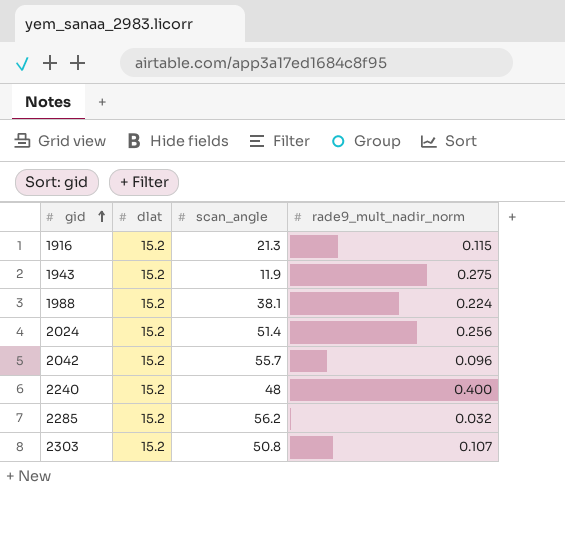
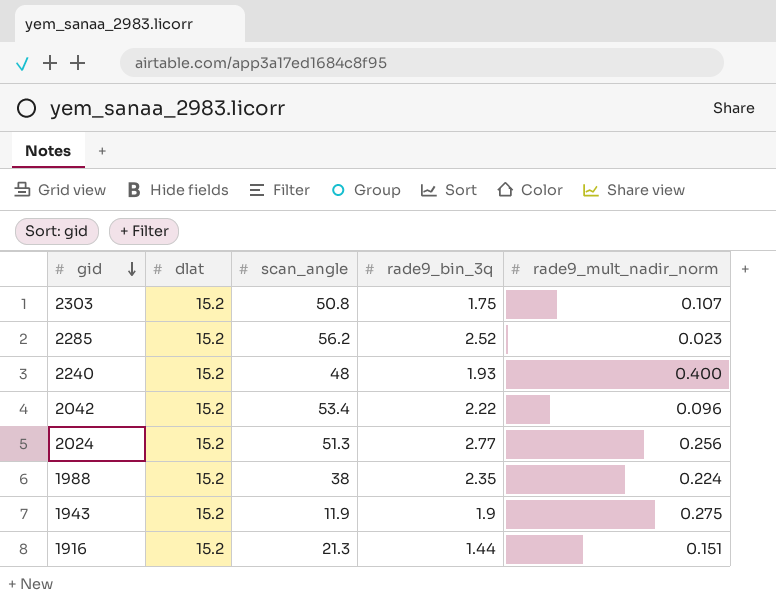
row order: gid ascending -> gid descending
column rade9_bin_3q | position: none -> 4
2285 | rade9_mult_nadir_norm: 0.032 -> 0.023
2042 | scan_angle: 55.7 -> 53.4
2024 | scan_angle: 51.4 -> 51.3
1988 | scan_angle: 38.1 -> 38
1916 | rade9_mult_nadir_norm: 0.115 -> 0.151

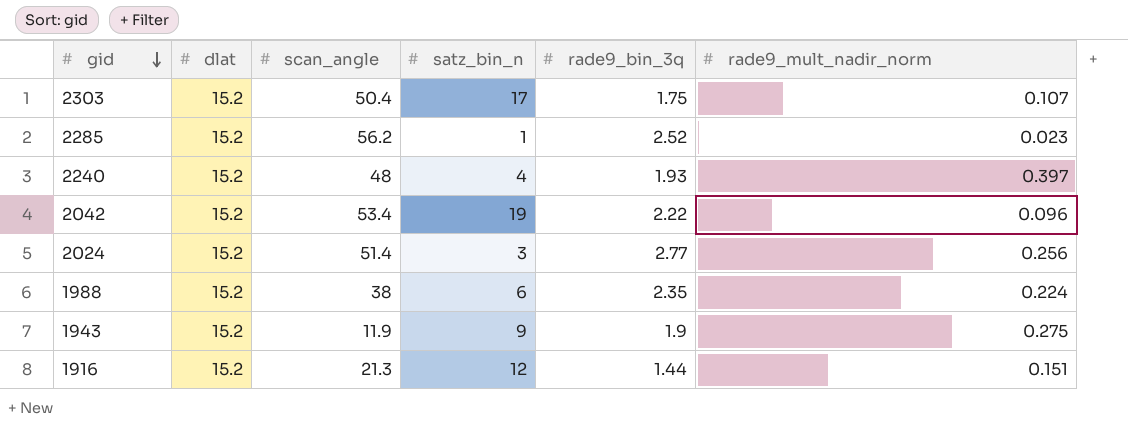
column satz_bin_n | position: none -> 4
2303 | scan_angle: 50.8 -> 50.4
2240 | rade9_mult_nadir_norm: 0.400 -> 0.397
2024 | scan_angle: 51.3 -> 51.4

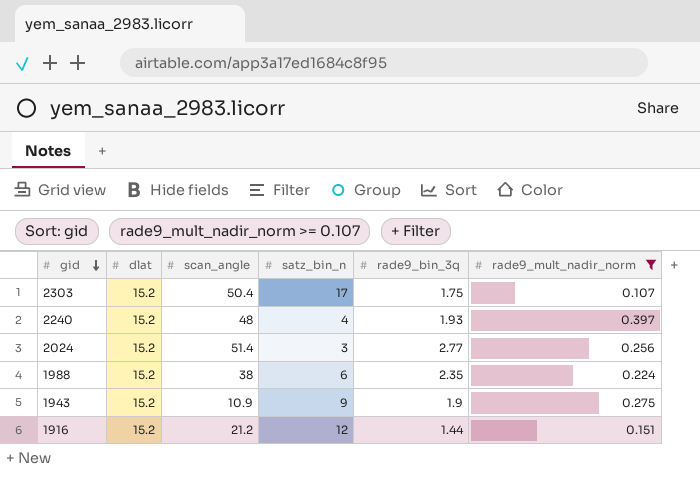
filter: none -> rade9_mult_nadir_norm >= 0.107
1943 | scan_angle: 11.9 -> 10.9
1916 | scan_angle: 21.3 -> 21.2

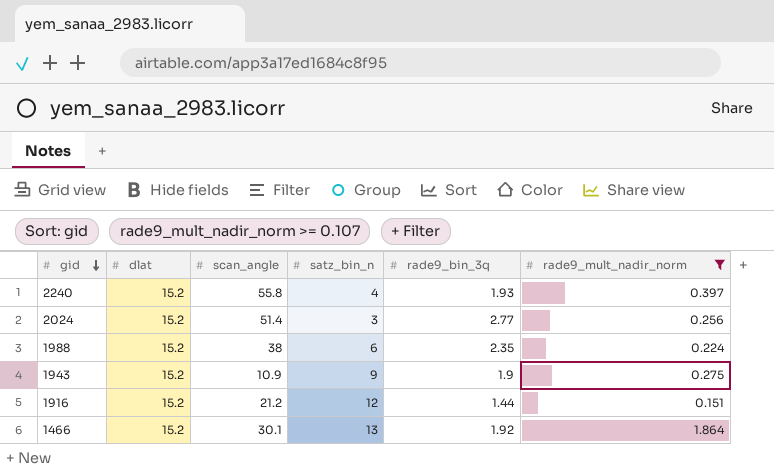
row 2303: 15.2 | 50.4 | 17 | 1.75 | 0.107 -> none
2240 | scan_angle: 48 -> 55.8
row 1466: none -> 15.2 | 30.1 | 13 | 1.92 | 1.864

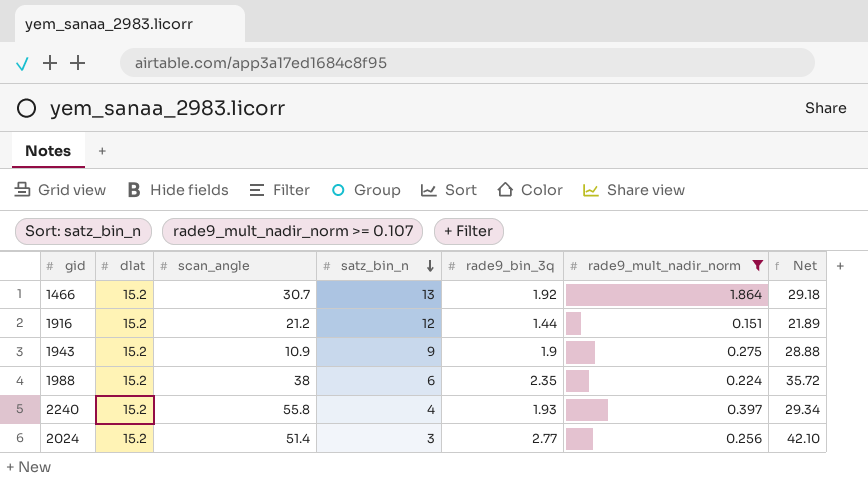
row order: gid descending -> satz_bin_n descending
column Net | formula: none -> [dlat] * [rade9_bin_3q]
1466 | scan_angle: 30.1 -> 30.7

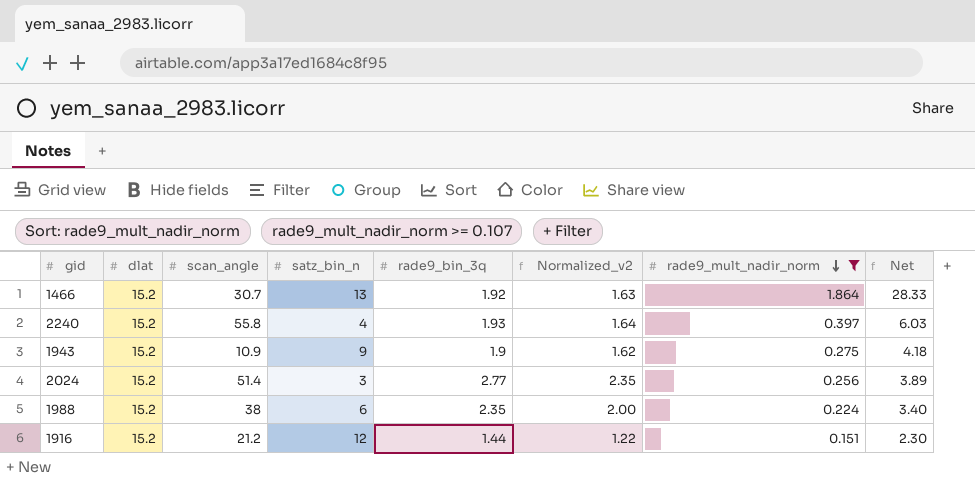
row order: satz_bin_n descending -> rade9_mult_nadir_norm descending
column Normalized_v2 | formula: none -> [rade9_bin_3q] * 0.85
column Net | formula: [dlat] * [rade9_bin_3q] -> [dlat] * [rade9_mult_nadir_norm]

